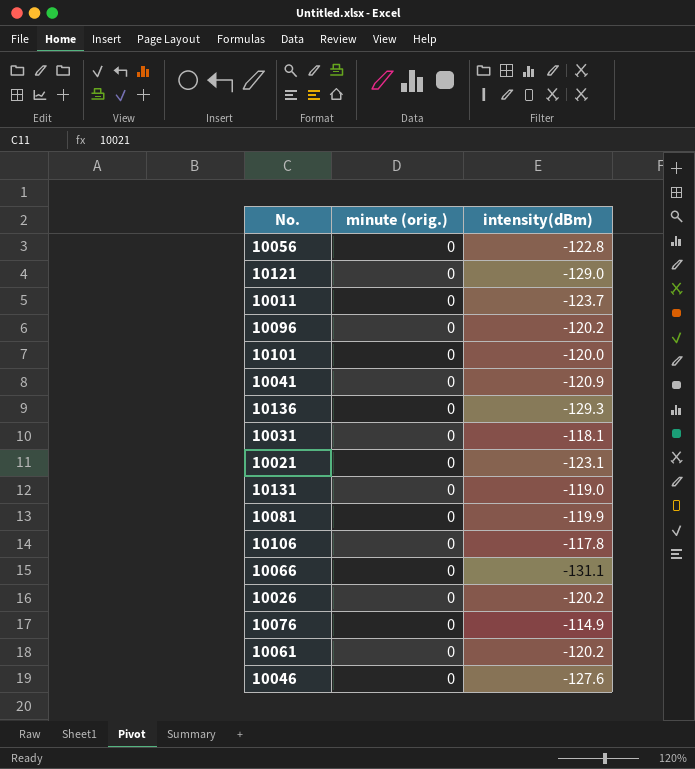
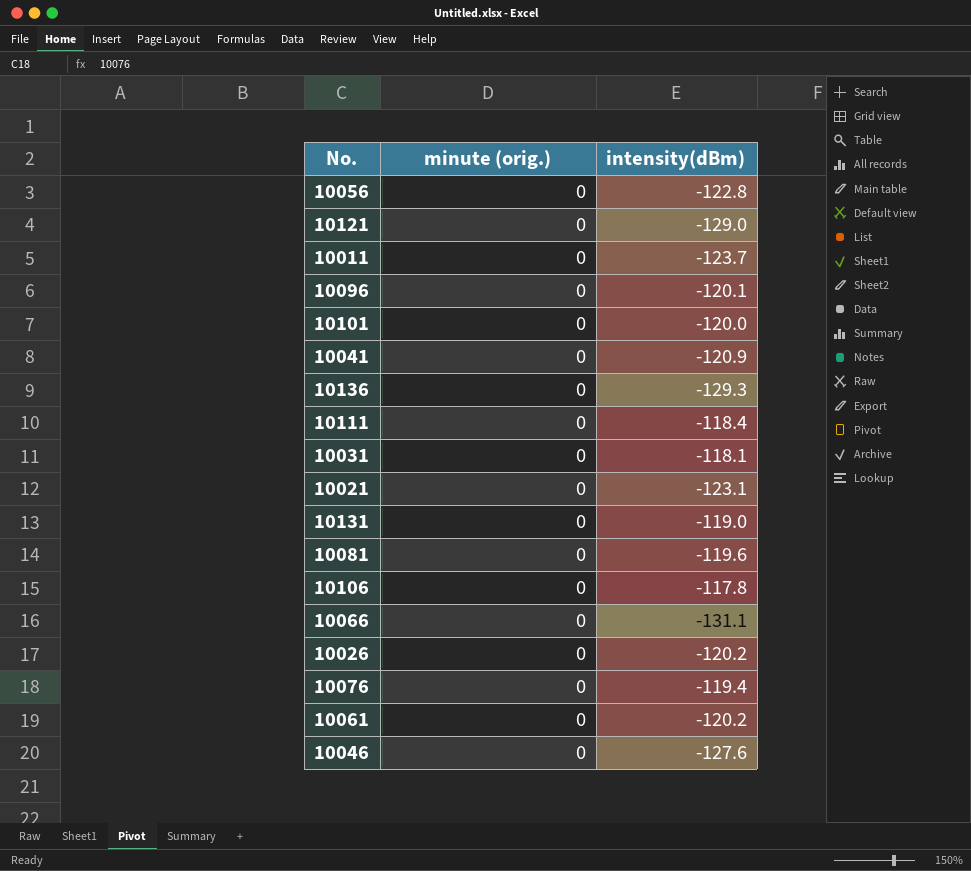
10096 | intensity(dBm): -120.2 -> -120.1
row 10111: none -> 0 | -118.4
10081 | intensity(dBm): -119.9 -> -119.6
10076 | intensity(dBm): -114.9 -> -119.4

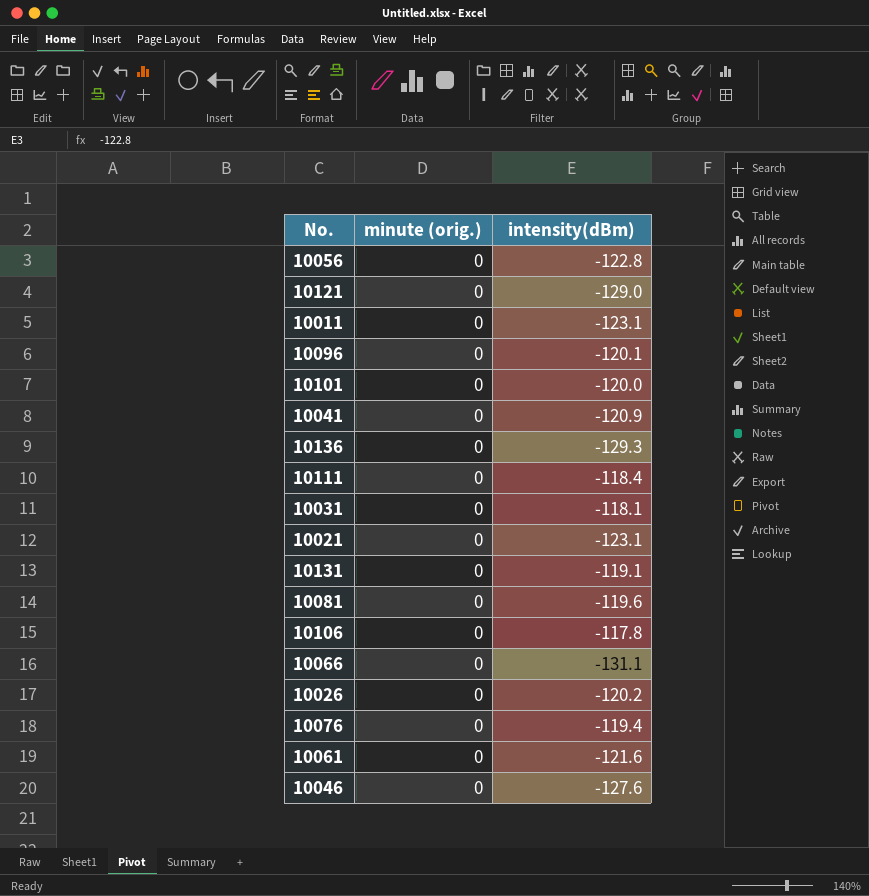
10011 | intensity(dBm): -123.7 -> -123.1
10131 | intensity(dBm): -119.0 -> -119.1
10061 | intensity(dBm): -120.2 -> -121.6

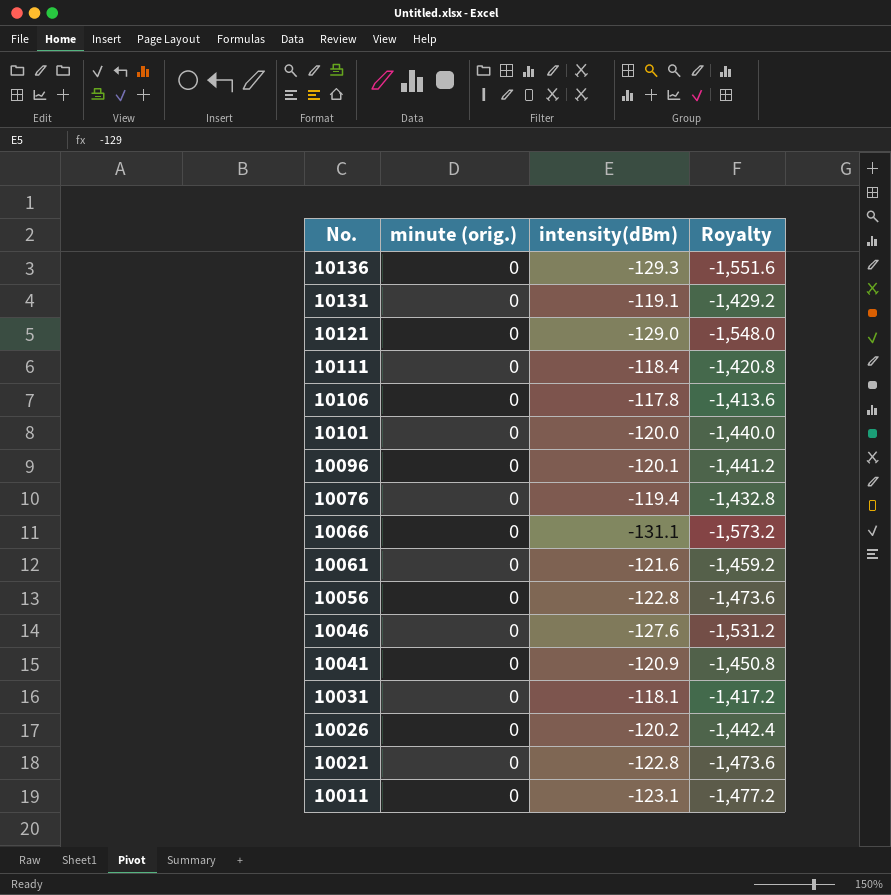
row order: none -> No. descending
column Royalty | formula: none -> [intensity(dBm)] * 12
row 10081: 0 | -119.6 -> none
10021 | intensity(dBm): -123.1 -> -122.8

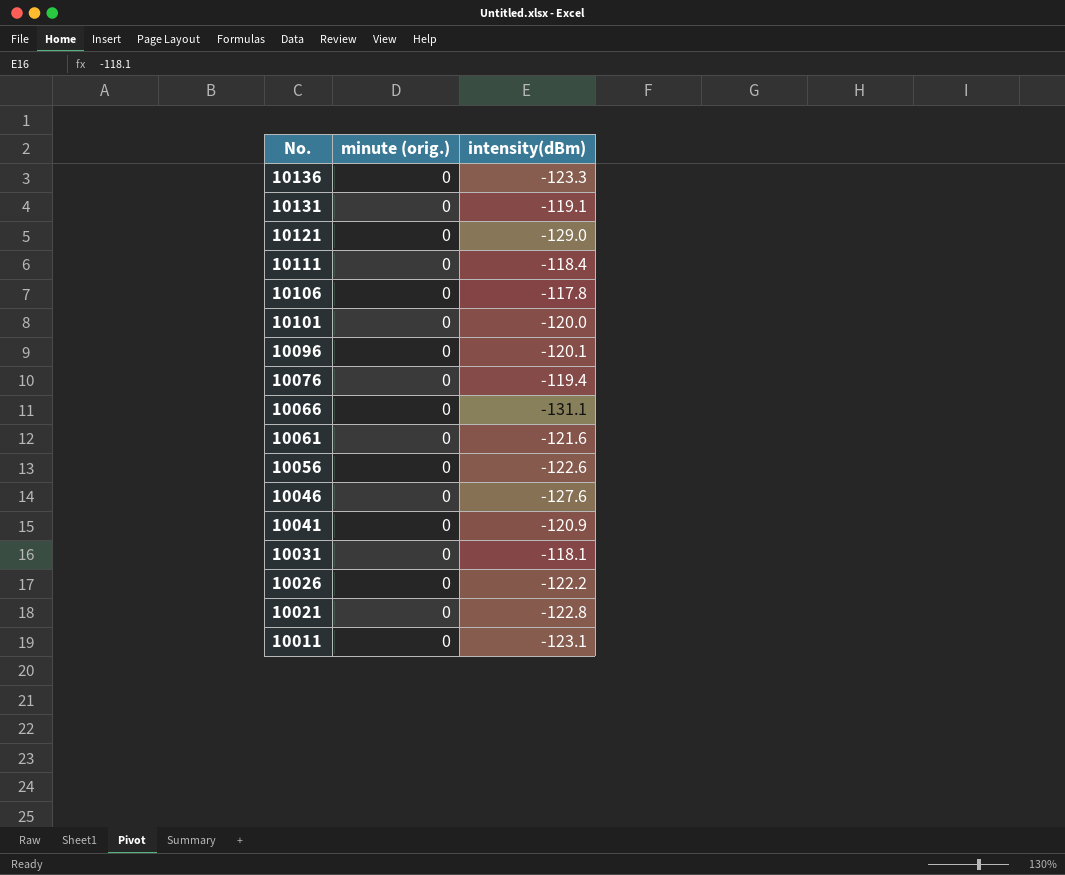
column Royalty | formula: [intensity(dBm)] * 12 -> none
10136 | intensity(dBm): -129.3 -> -123.3
10056 | intensity(dBm): -122.8 -> -122.6
10026 | intensity(dBm): -120.2 -> -122.2

